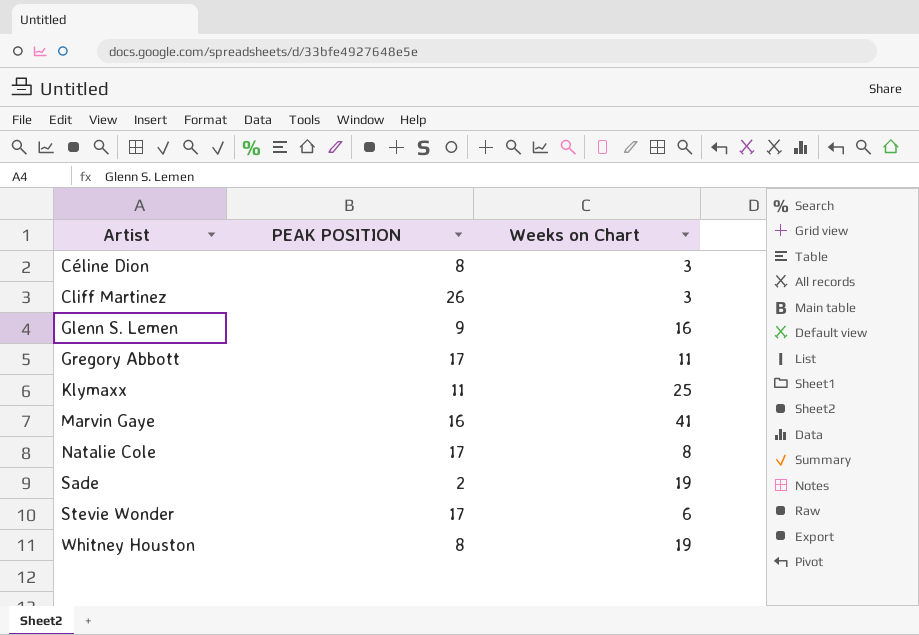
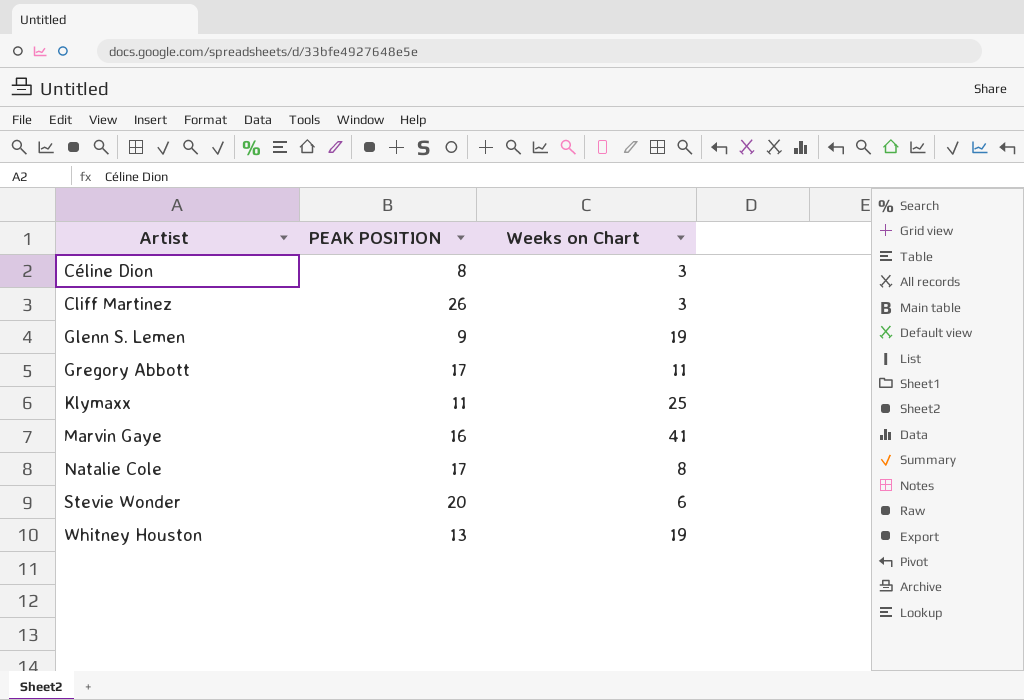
row Sade: 2 | 19 -> none
Glenn S. Lemen | Weeks on Chart: 16 -> 19
Stevie Wonder | PEAK POSITION: 17 -> 20
Whitney Houston | PEAK POSITION: 8 -> 13

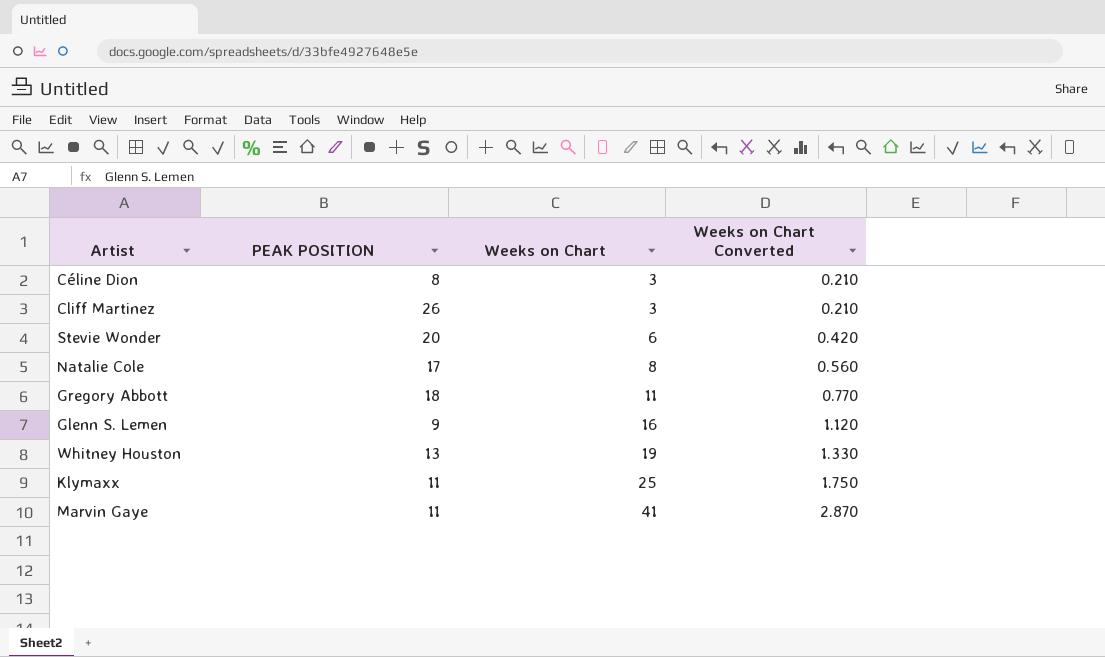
row order: Artist ascending -> Weeks on Chart ascending
column Weeks on Chart Converted | formula: none -> [Weeks on Chart] * 0.07
Gregory Abbott | PEAK POSITION: 17 -> 18
Glenn S. Lemen | Weeks on Chart: 19 -> 16
Marvin Gaye | PEAK POSITION: 16 -> 11

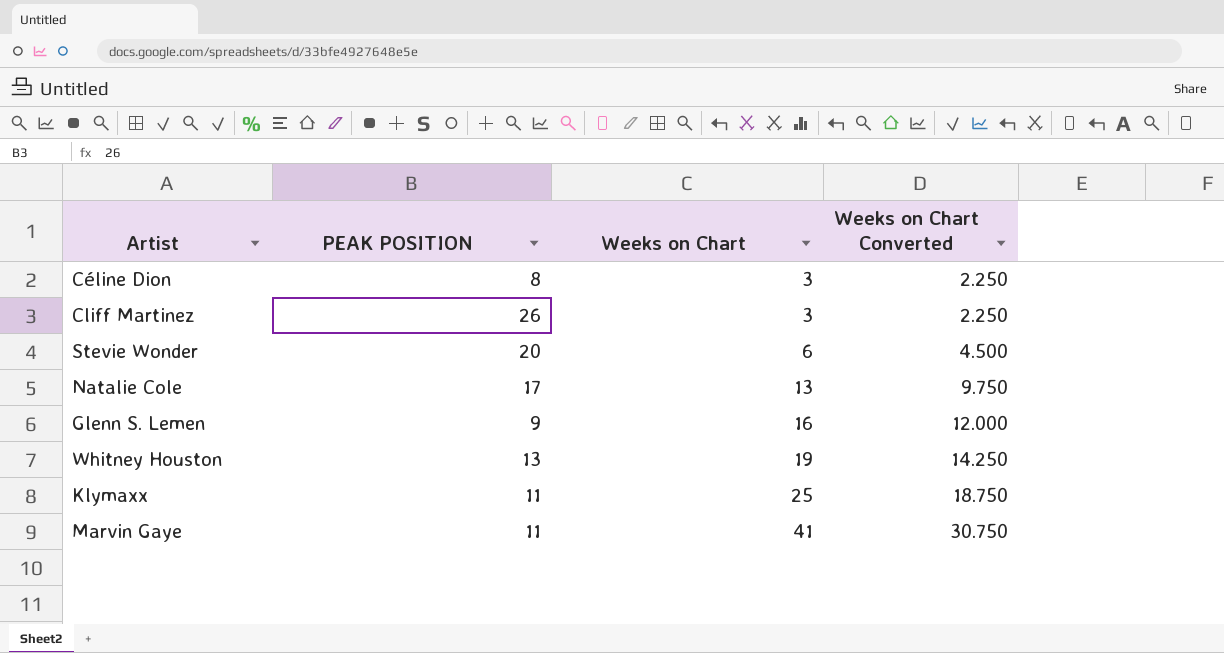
column Weeks on Chart Converted | formula: [Weeks on Chart] * 0.07 -> [Weeks on Chart] * 0.75
row Gregory Abbott: 18 | 11 | 0.770 -> none
Natalie Cole | Weeks on Chart: 8 -> 13

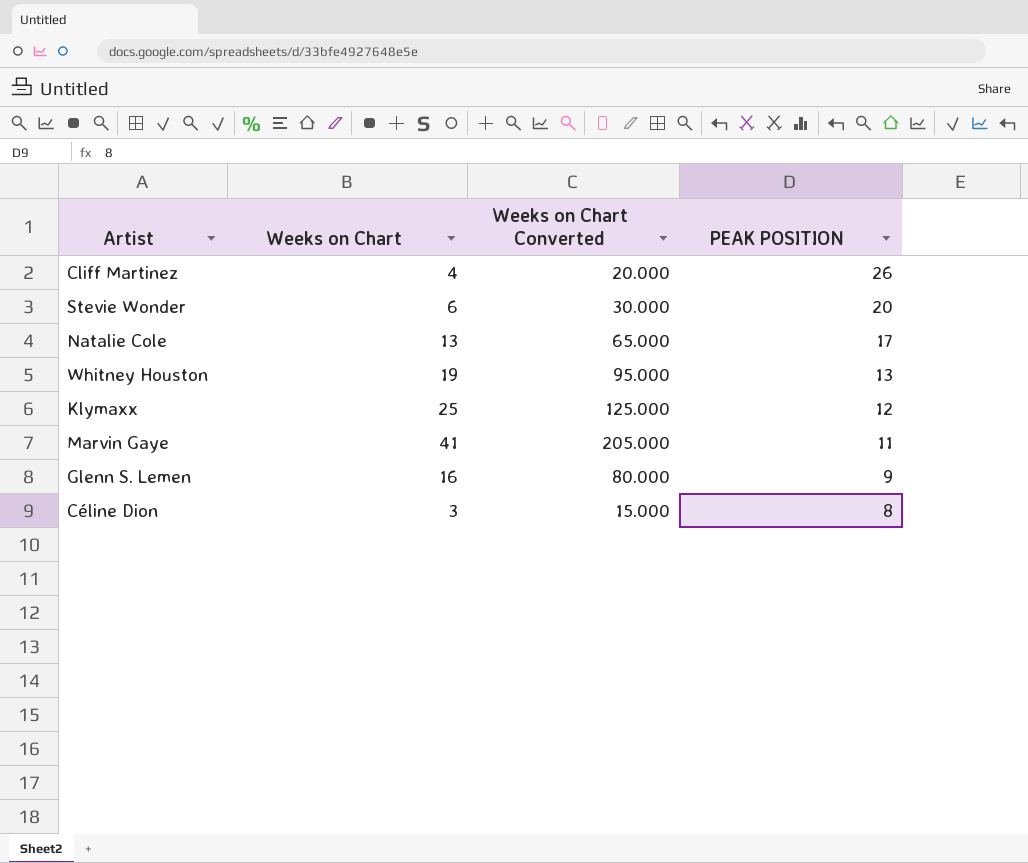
row order: Weeks on Chart ascending -> PEAK POSITION descending
column Weeks on Chart Converted | formula: [Weeks on Chart] * 0.75 -> [Weeks on Chart] * 5
column PEAK POSITION | position: 2 -> 4
Cliff Martinez | Weeks on Chart: 3 -> 4
Klymaxx | PEAK POSITION: 11 -> 12

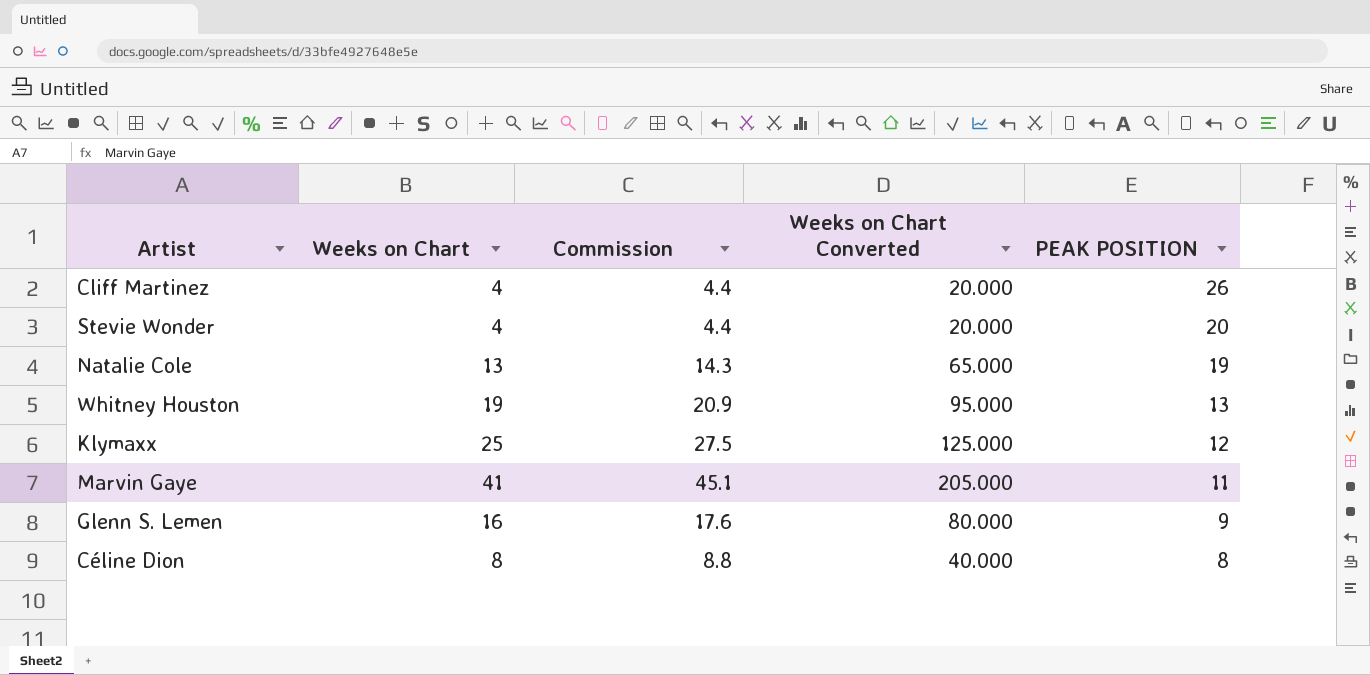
column Commission | formula: none -> [Weeks on Chart] * 1.1
Stevie Wonder | Weeks on Chart: 6 -> 4
Stevie Wonder | Weeks on Chart Converted: 30.000 -> 20.000
Natalie Cole | PEAK POSITION: 17 -> 19
Céline Dion | Weeks on Chart: 3 -> 8
Céline Dion | Weeks on Chart Converted: 15.000 -> 40.000

